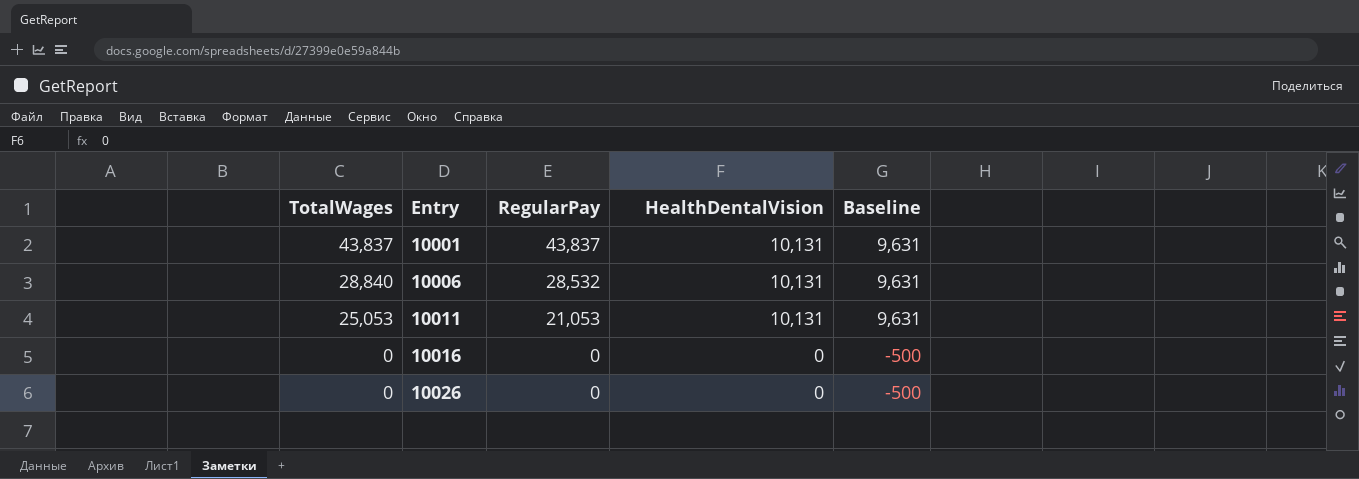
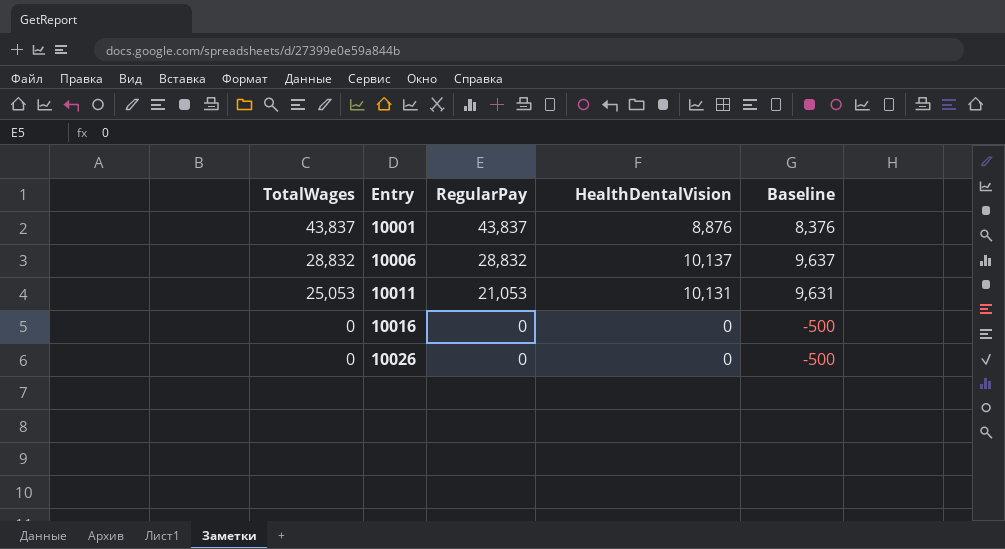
10001 | HealthDentalVision: 10,131 -> 8,876
10001 | Baseline: 9,631 -> 8,376
10006 | TotalWages: 28,840 -> 28,832
10006 | RegularPay: 28,532 -> 28,832
10006 | HealthDentalVision: 10,131 -> 10,137
10006 | Baseline: 9,631 -> 9,637

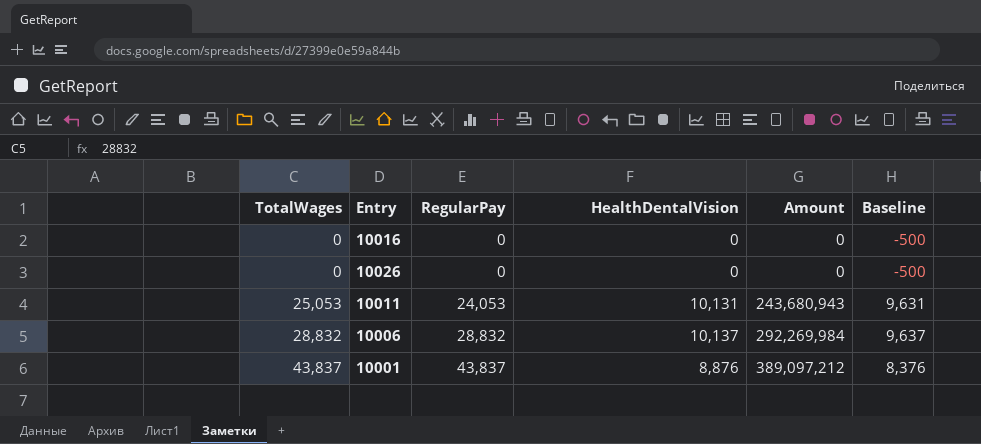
row order: TotalWages descending -> TotalWages ascending
column Amount | formula: none -> [RegularPay] * [HealthDentalVision]
10011 | RegularPay: 21,053 -> 24,053

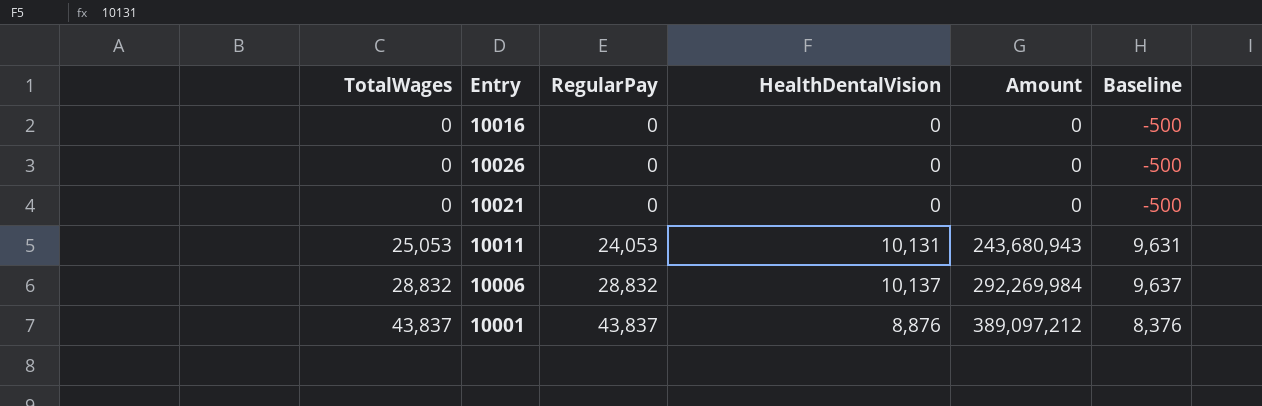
row 10021: none -> 0 | 0 | 0 | 0 | -500

